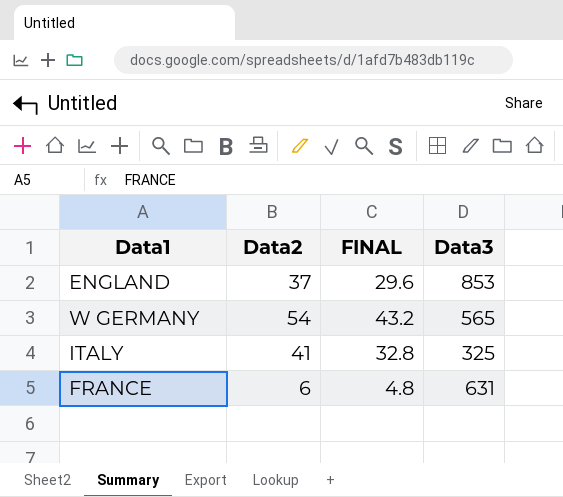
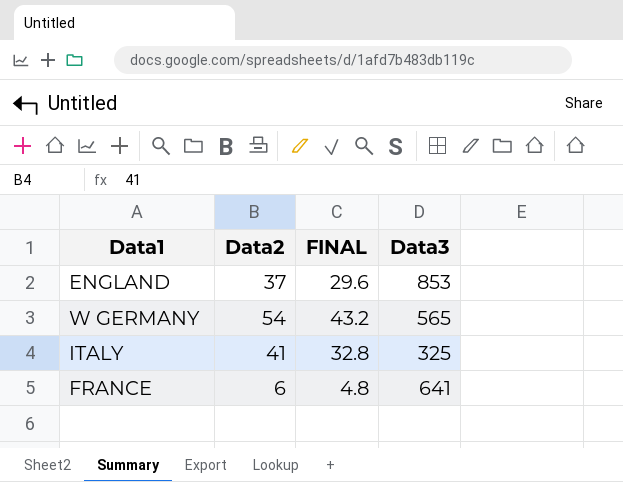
FRANCE | Data3: 631 -> 641

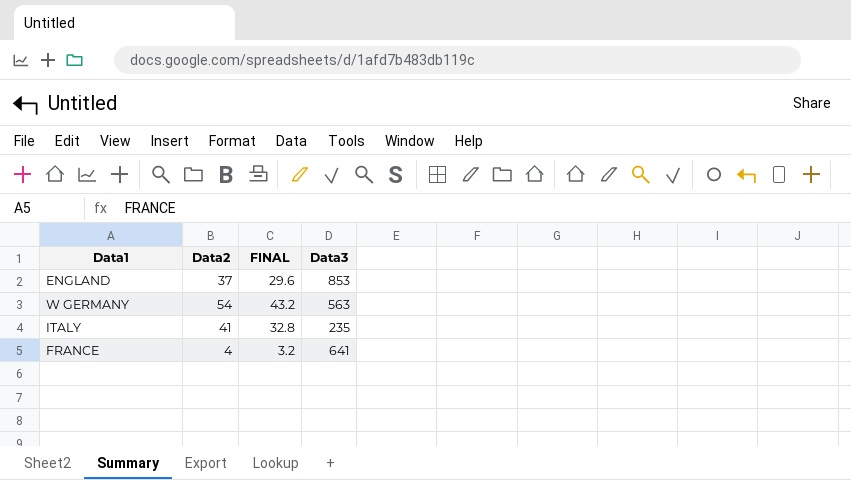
W GERMANY | Data3: 565 -> 563
ITALY | Data3: 325 -> 235
FRANCE | Data2: 6 -> 4
FRANCE | FINAL: 4.8 -> 3.2

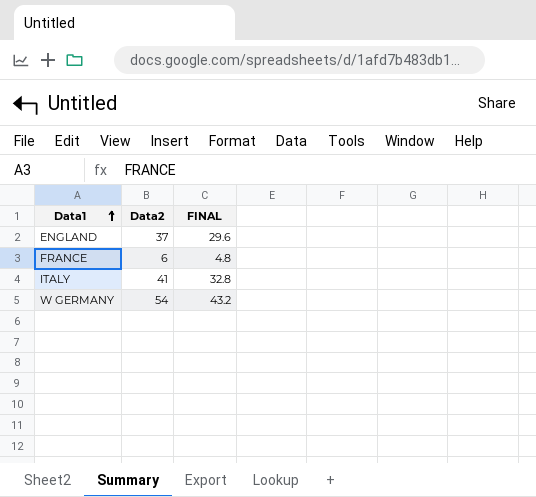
row order: none -> Data1 ascending
column Data3 | position: 4 -> none
FRANCE | Data2: 4 -> 6
FRANCE | FINAL: 3.2 -> 4.8

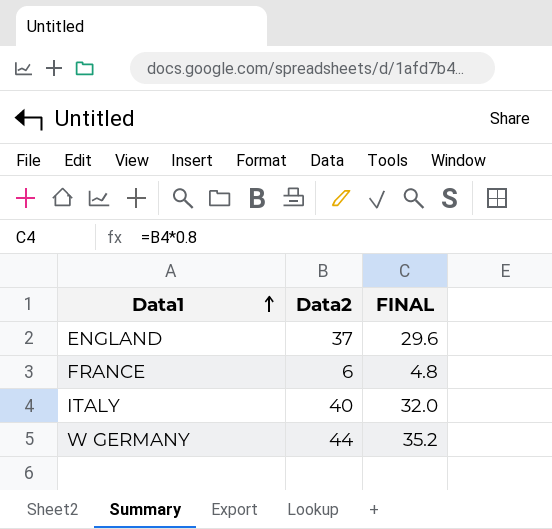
ITALY | Data2: 41 -> 40
ITALY | FINAL: 32.8 -> 32.0
W GERMANY | Data2: 54 -> 44
W GERMANY | FINAL: 43.2 -> 35.2

